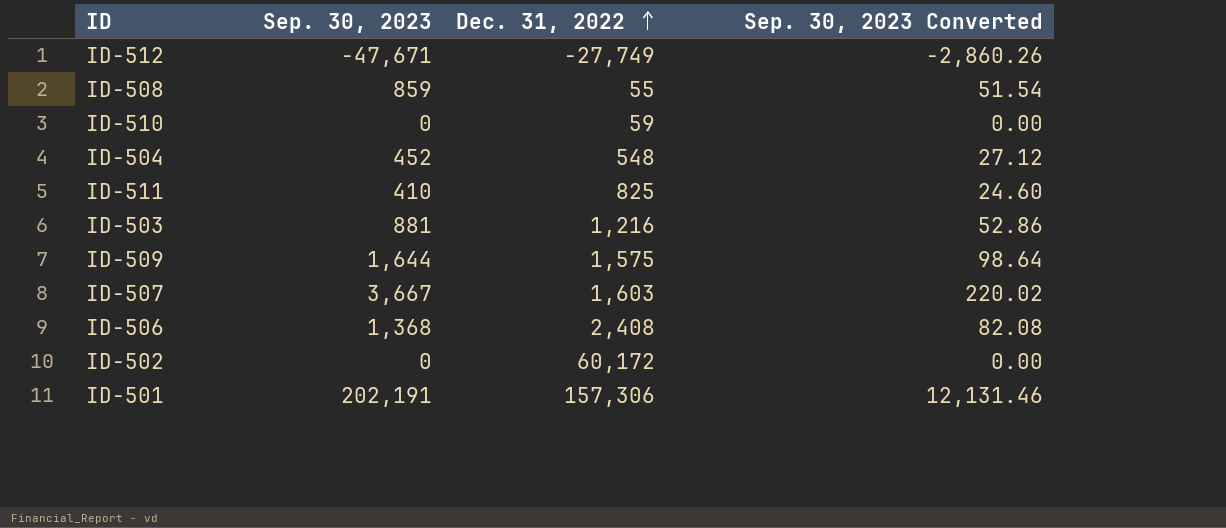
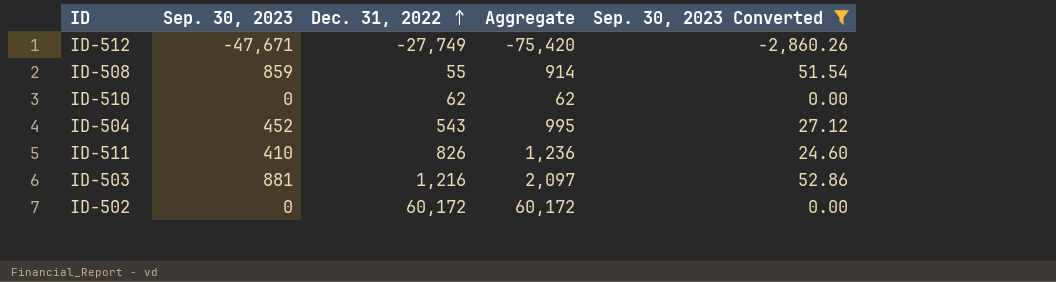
filter: none -> Sep. 30, 2023 Converted <= 52.86
column Aggregate | formula: none -> [Sep. 30, 2023] + [Dec. 31, 2022]
ID-510 | Dec. 31, 2022: 59 -> 62
ID-504 | Dec. 31, 2022: 548 -> 543
ID-511 | Dec. 31, 2022: 825 -> 826

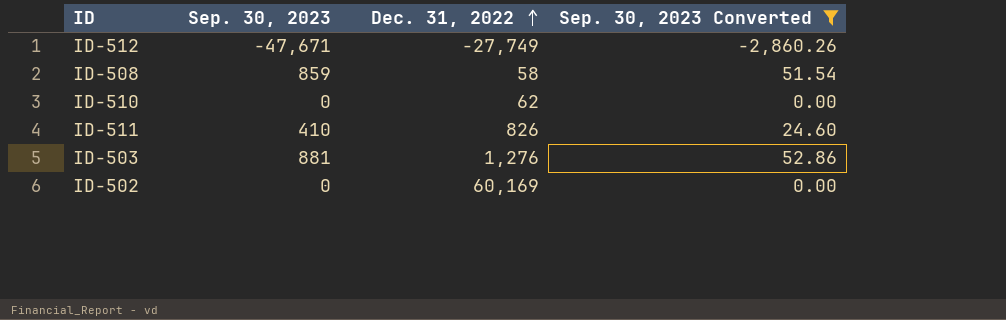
column Aggregate | formula: [Sep. 30, 2023] + [Dec. 31, 2022] -> none
row ID-504: 452 | 543 | 995 | 27.12 -> none
ID-508 | Dec. 31, 2022: 55 -> 58
ID-503 | Dec. 31, 2022: 1,216 -> 1,276
ID-502 | Dec. 31, 2022: 60,172 -> 60,169

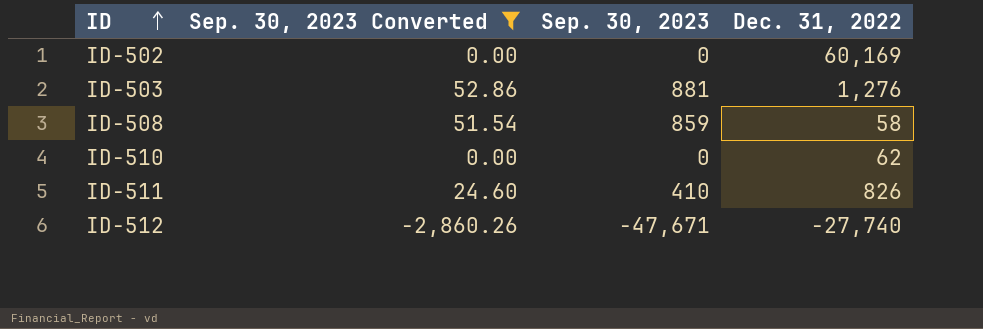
row order: Dec. 31, 2022 ascending -> ID ascending
column Sep. 30, 2023 Converted | position: 4 -> 2
ID-512 | Dec. 31, 2022: -27,749 -> -27,740

